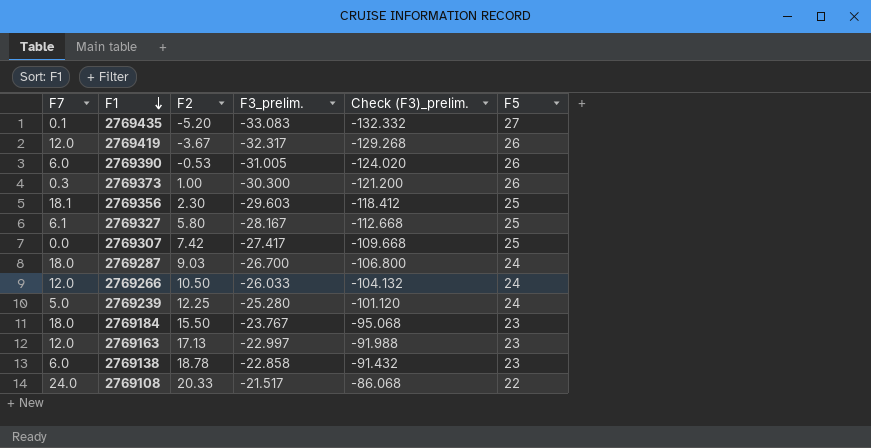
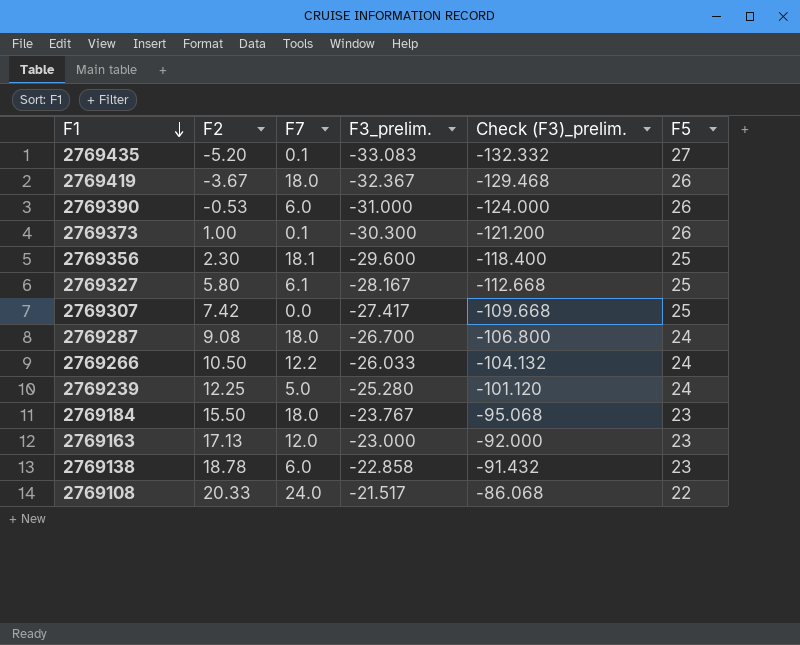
column F7 | position: 1 -> 3
2769419 | F7: 12.0 -> 18.0
2769419 | F3_prelim.: -32.317 -> -32.367
2769419 | Check (F3)_prelim.: -129.268 -> -129.468
2769390 | F3_prelim.: -31.005 -> -31.000
2769390 | Check (F3)_prelim.: -124.020 -> -124.000
2769373 | F7: 0.3 -> 0.1
2769356 | F3_prelim.: -29.603 -> -29.600
2769356 | Check (F3)_prelim.: -118.412 -> -118.400
2769287 | F2: 9.03 -> 9.08
2769266 | F7: 12.0 -> 12.2
2769163 | F3_prelim.: -22.997 -> -23.000
2769163 | Check (F3)_prelim.: -91.988 -> -92.000

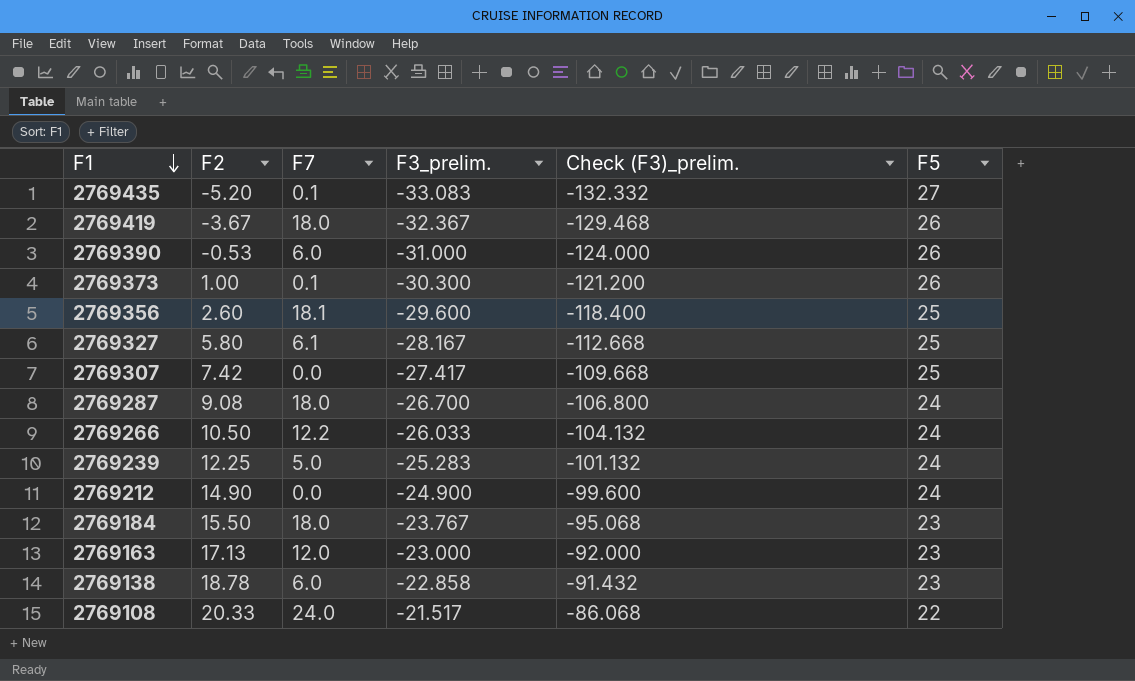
2769356 | F2: 2.30 -> 2.60
2769239 | F3_prelim.: -25.280 -> -25.283
2769239 | Check (F3)_prelim.: -101.120 -> -101.132
row 2769212: none -> 14.90 | 0.0 | -24.900 | -99.600 | 24

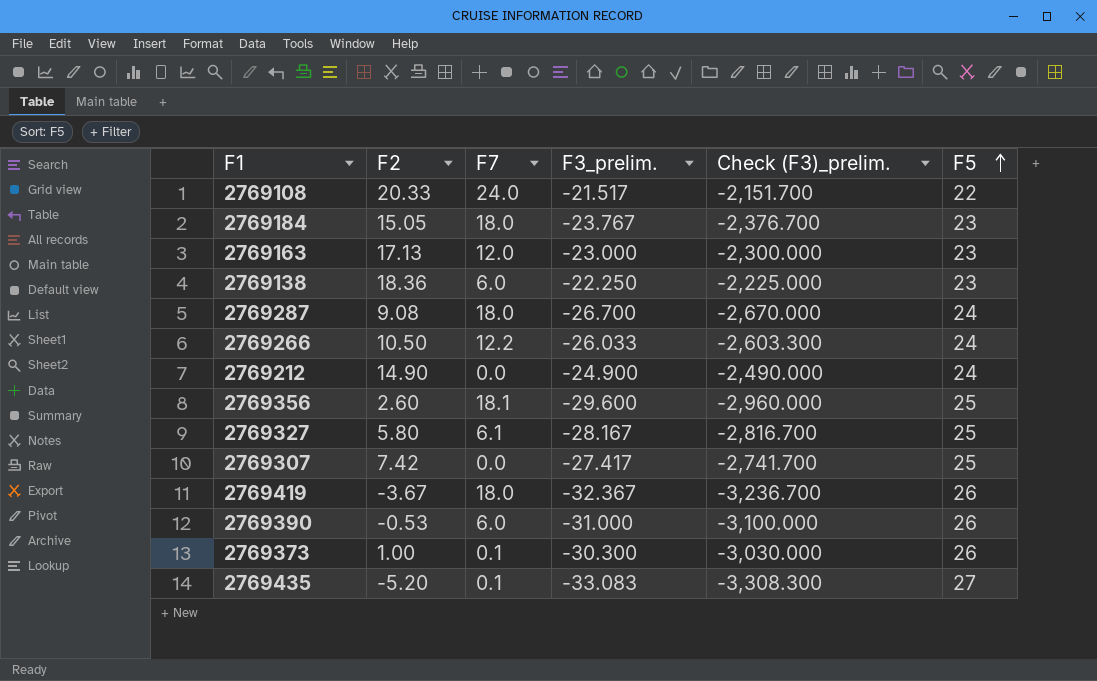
row order: F1 descending -> F5 ascending
column Check (F3)_prelim. | formula: [F3_prelim.] * 4 -> [F3_prelim.] * 100
row 2769239: 12.25 | 5.0 | -25.283 | -101.132 | 24 -> none
2769184 | F2: 15.50 -> 15.05
2769138 | F2: 18.78 -> 18.36
2769138 | F3_prelim.: -22.858 -> -22.250

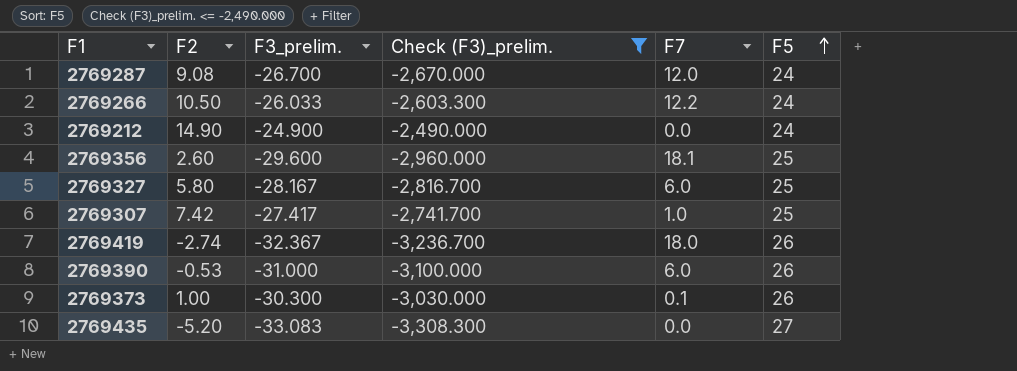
filter: none -> Check (F3)_prelim. <= -2,490.000
column F7 | position: 3 -> 5
2769287 | F7: 18.0 -> 12.0
2769327 | F7: 6.1 -> 6.0
2769307 | F7: 0.0 -> 1.0
2769419 | F2: -3.67 -> -2.74
2769435 | F7: 0.1 -> 0.0

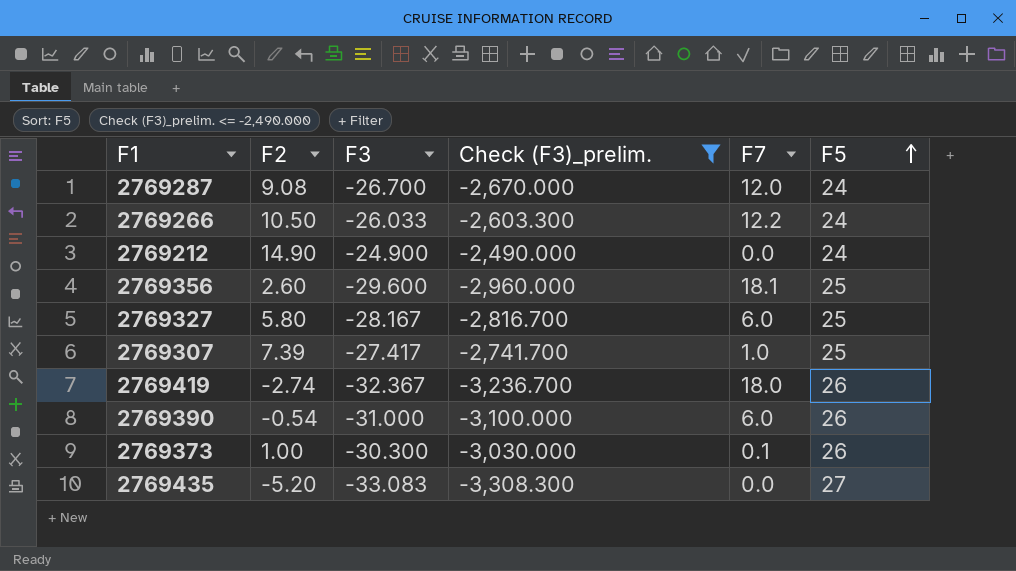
column name: F3_prelim. -> F3
2769307 | F2: 7.42 -> 7.39
2769390 | F2: -0.53 -> -0.54

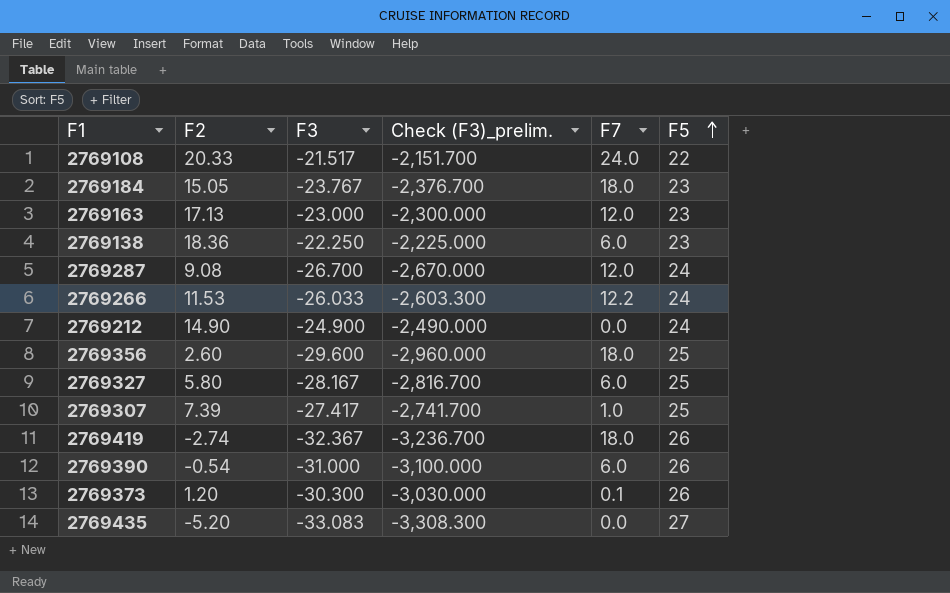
filter: Check (F3)_prelim. <= -2,490.000 -> none
2769266 | F2: 10.50 -> 11.53
2769356 | F7: 18.1 -> 18.0
2769373 | F2: 1.00 -> 1.20

